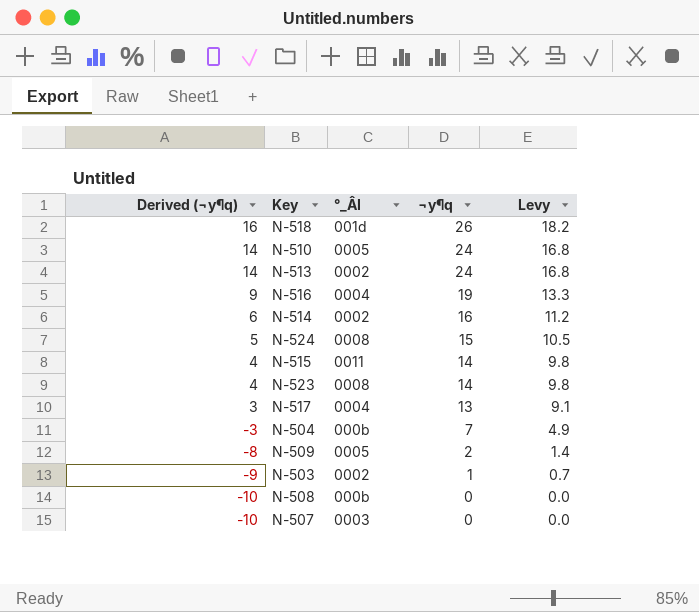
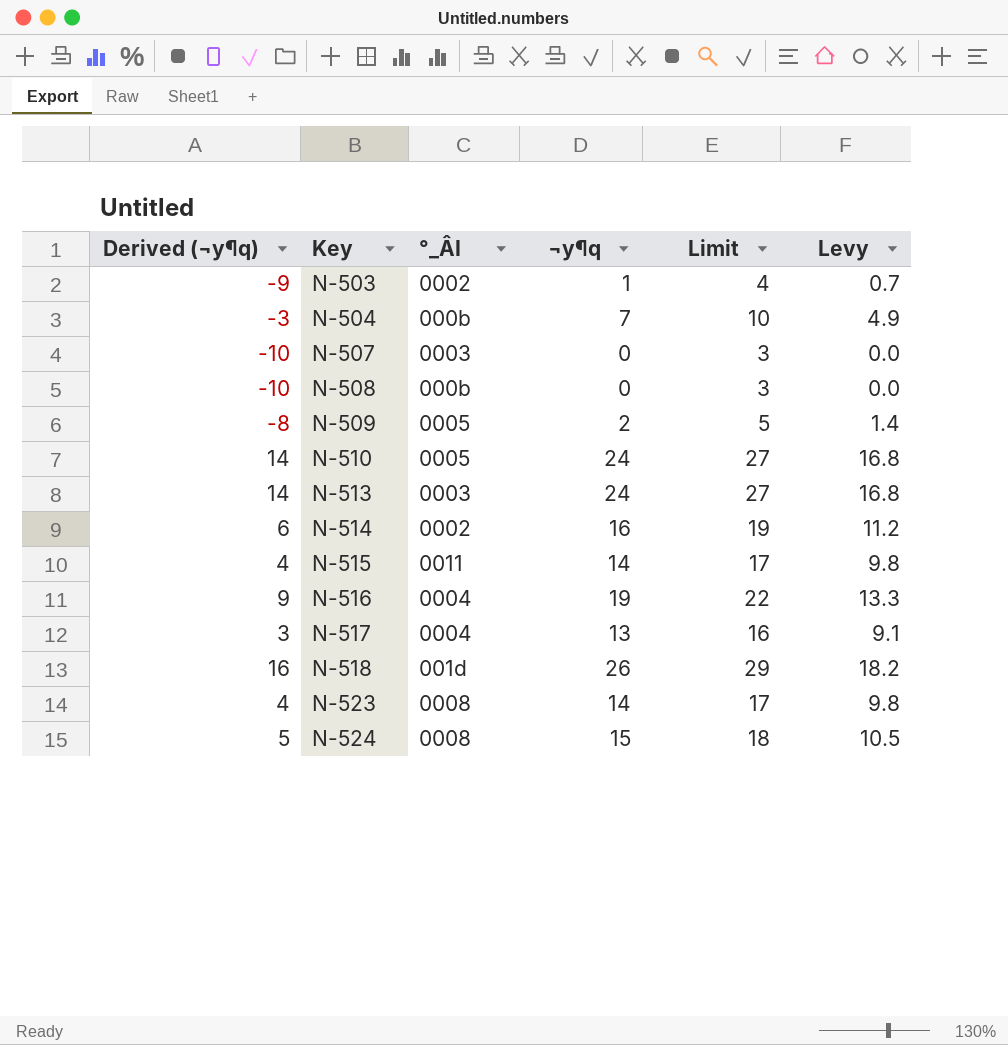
row order: Derived (¬y¶q) descending -> Key ascending
column Limit | formula: none -> [¬y¶q] + 3
N-513 | °_ÂI: 0002 -> 0003

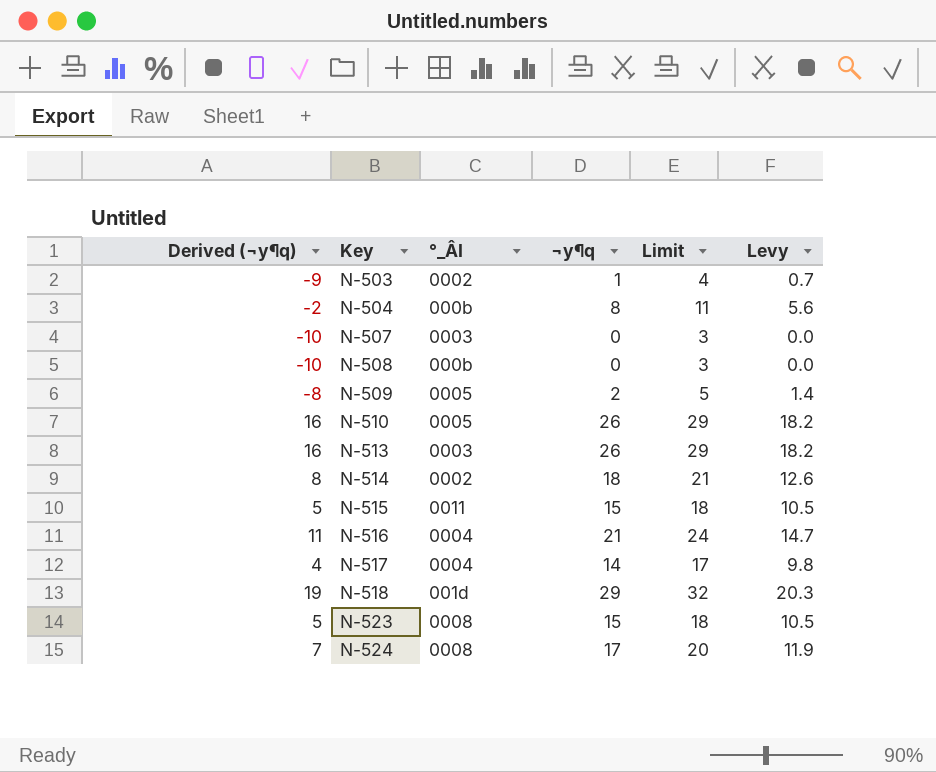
N-504 | Derived (¬y¶q): -3 -> -2
N-504 | ¬y¶q: 7 -> 8
N-504 | Limit: 10 -> 11
N-504 | Levy: 4.9 -> 5.6
N-510 | Derived (¬y¶q): 14 -> 16
N-510 | ¬y¶q: 24 -> 26
N-510 | Limit: 27 -> 29
N-510 | Levy: 16.8 -> 18.2
N-513 | Derived (¬y¶q): 14 -> 16
N-513 | ¬y¶q: 24 -> 26
N-513 | Limit: 27 -> 29
N-513 | Levy: 16.8 -> 18.2
N-514 | Derived (¬y¶q): 6 -> 8
N-514 | ¬y¶q: 16 -> 18
N-514 | Limit: 19 -> 21
N-514 | Levy: 11.2 -> 12.6
N-515 | Derived (¬y¶q): 4 -> 5
N-515 | ¬y¶q: 14 -> 15
N-515 | Limit: 17 -> 18
N-515 | Levy: 9.8 -> 10.5
N-516 | Derived (¬y¶q): 9 -> 11
N-516 | ¬y¶q: 19 -> 21
N-516 | Limit: 22 -> 24
N-516 | Levy: 13.3 -> 14.7
N-517 | Derived (¬y¶q): 3 -> 4
N-517 | ¬y¶q: 13 -> 14
N-517 | Limit: 16 -> 17
N-517 | Levy: 9.1 -> 9.8
N-518 | Derived (¬y¶q): 16 -> 19
N-518 | ¬y¶q: 26 -> 29
N-518 | Limit: 29 -> 32
N-518 | Levy: 18.2 -> 20.3
N-523 | Derived (¬y¶q): 4 -> 5
N-523 | ¬y¶q: 14 -> 15
N-523 | Limit: 17 -> 18
N-523 | Levy: 9.8 -> 10.5
N-524 | Derived (¬y¶q): 5 -> 7
N-524 | ¬y¶q: 15 -> 17
N-524 | Limit: 18 -> 20
N-524 | Levy: 10.5 -> 11.9

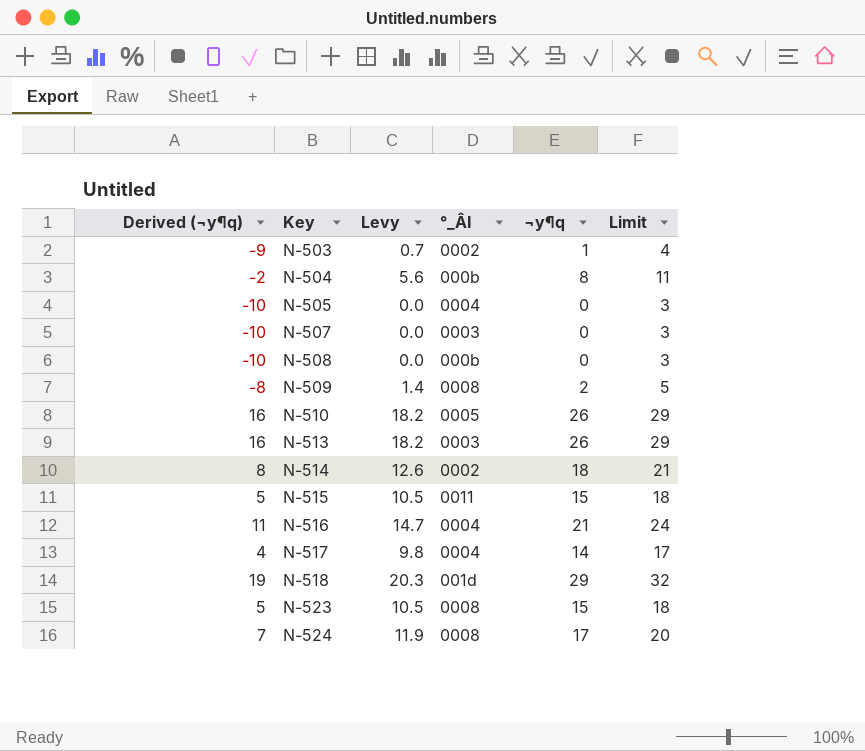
column Levy | position: 6 -> 3
row N-505: none -> -10 | 0.0 | 0004 | 0 | 3
N-509 | °_ÂI: 0005 -> 0008

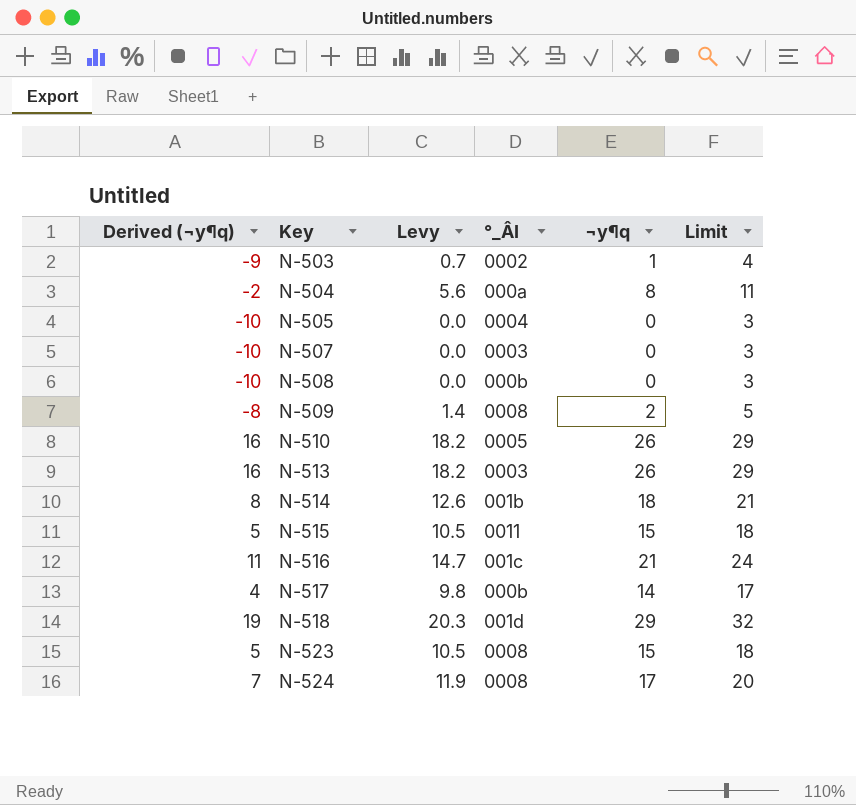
N-504 | °_ÂI: 000b -> 000a
N-514 | °_ÂI: 0002 -> 001b
N-516 | °_ÂI: 0004 -> 001c
N-517 | °_ÂI: 0004 -> 000b

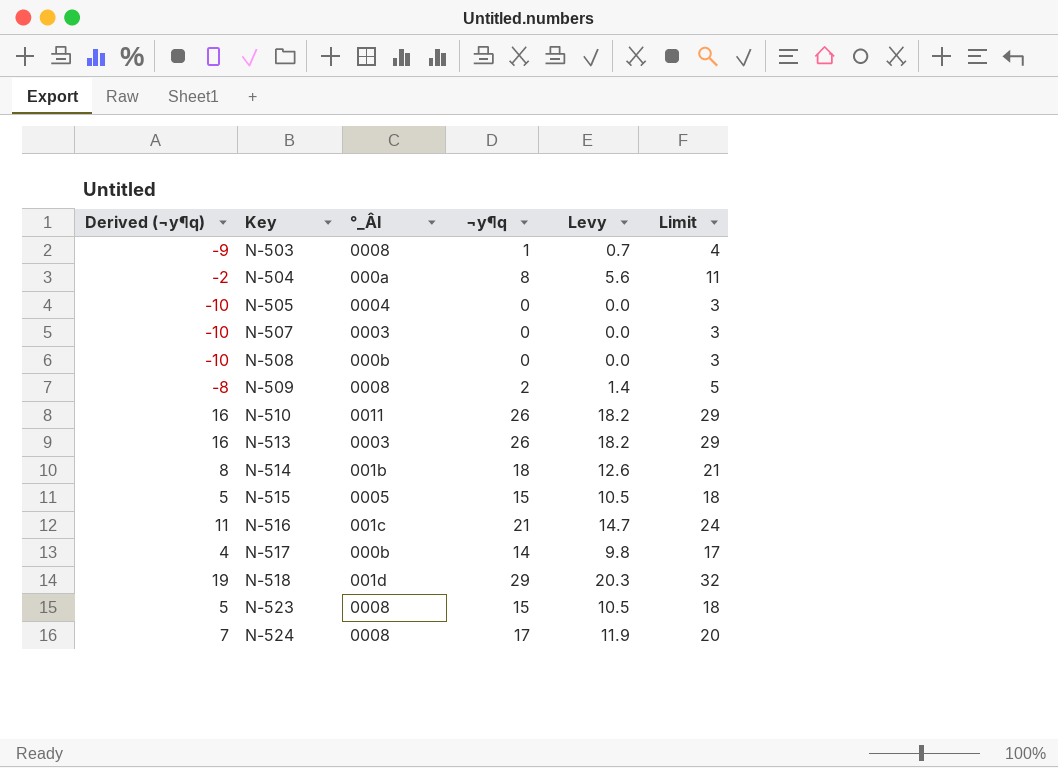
column Levy | position: 3 -> 5
N-503 | °_ÂI: 0002 -> 0008
N-510 | °_ÂI: 0005 -> 0011
N-515 | °_ÂI: 0011 -> 0005

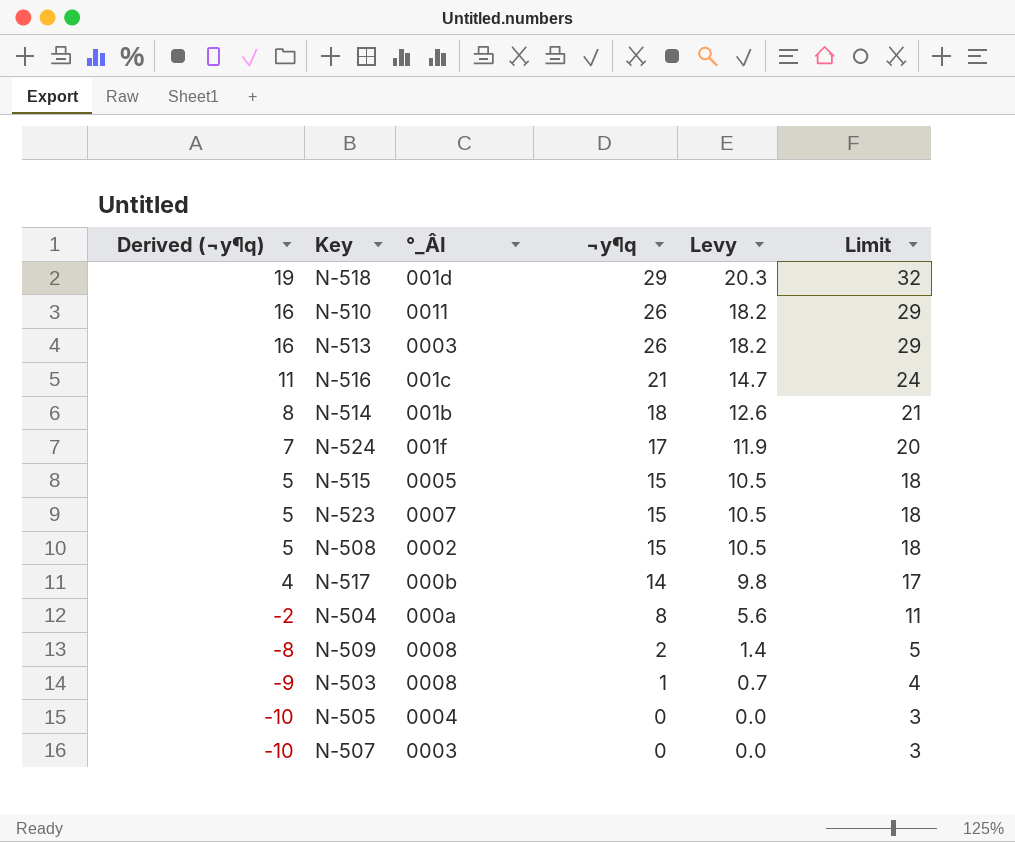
row order: Key ascending -> Derived (¬y¶q) descending
N-524 | °_ÂI: 0008 -> 001f
N-523 | °_ÂI: 0008 -> 0007
N-508 | Derived (¬y¶q): -10 -> 5
N-508 | °_ÂI: 000b -> 0002
N-508 | ¬y¶q: 0 -> 15
N-508 | Levy: 0.0 -> 10.5
N-508 | Limit: 3 -> 18

